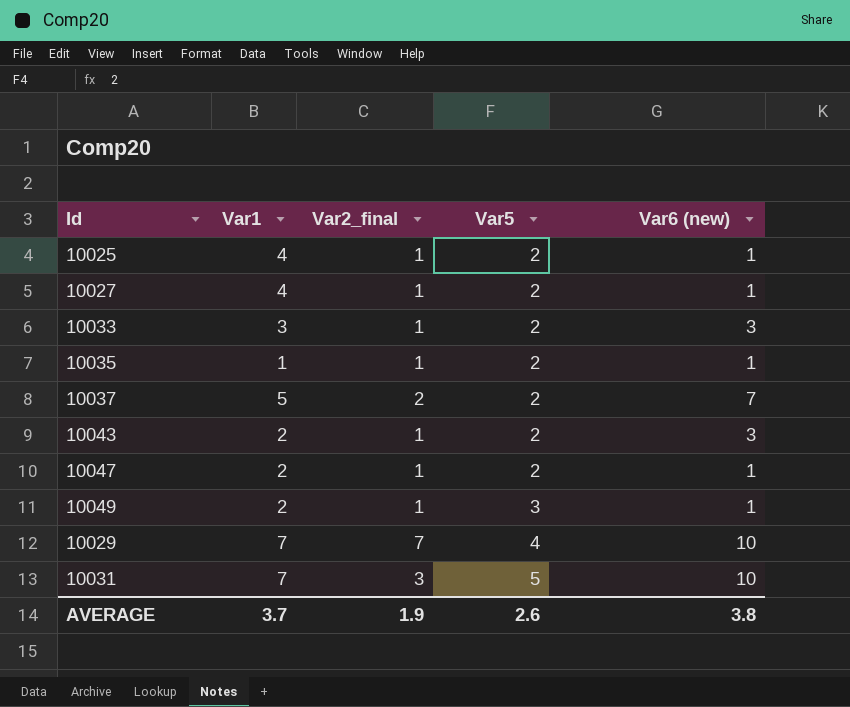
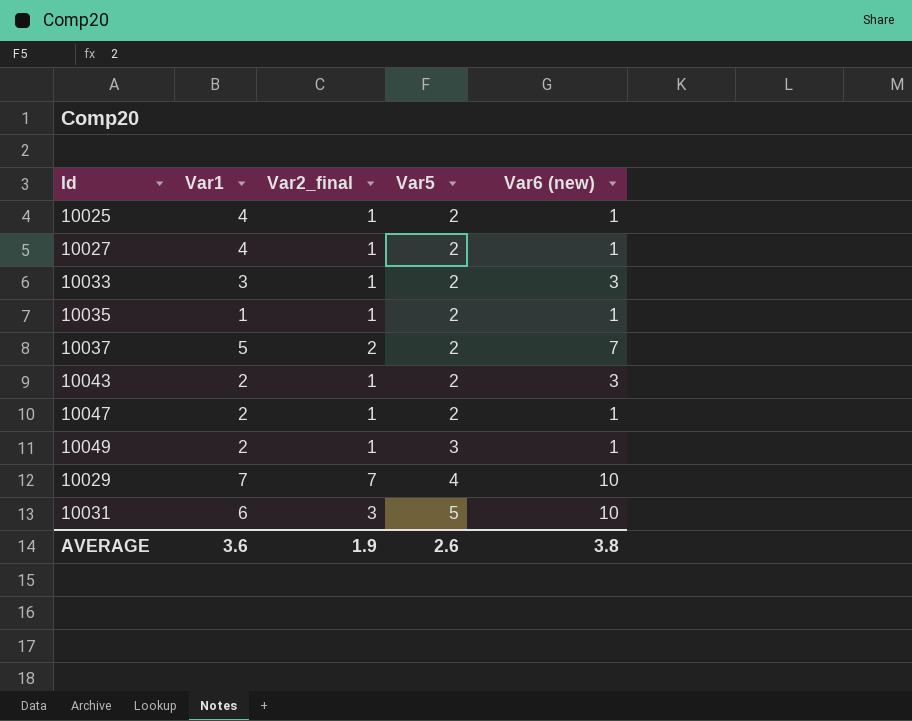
10031 | Var1: 7 -> 6
AVERAGE | Var1: 3.7 -> 3.6

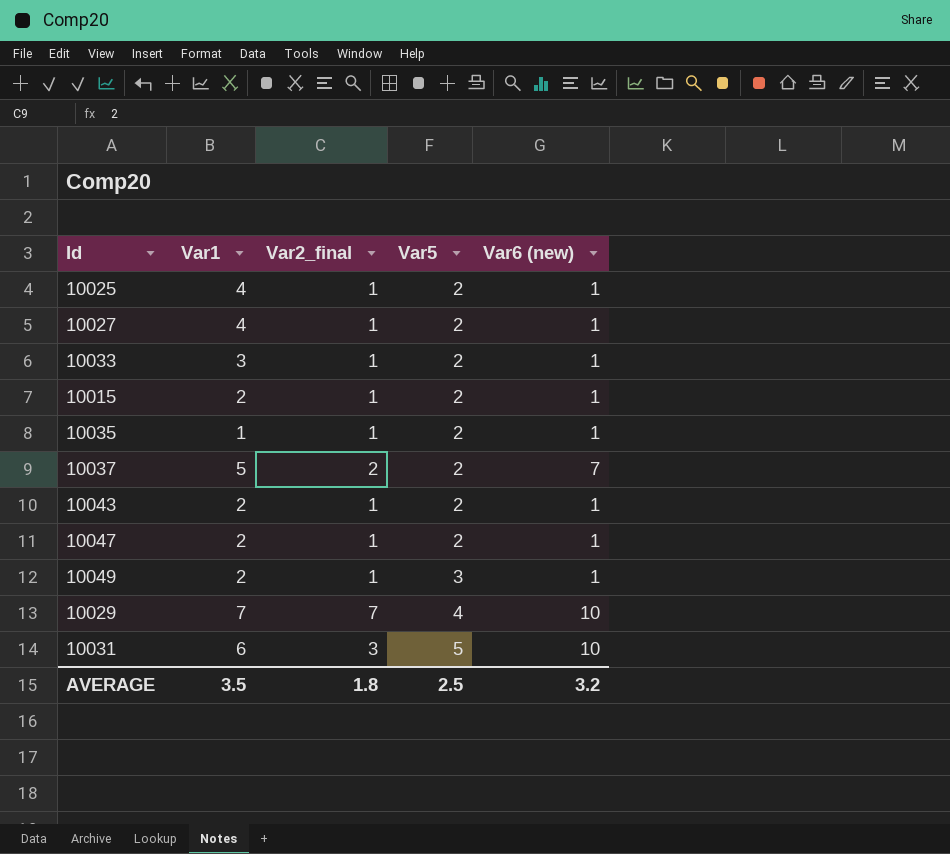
10033 | Var6 (new): 3 -> 1
row 10015: none -> 2 | 1 | 2 | 1
10043 | Var6 (new): 3 -> 1
AVERAGE | Var1: 3.6 -> 3.5
AVERAGE | Var2_final: 1.9 -> 1.8
AVERAGE | Var5: 2.6 -> 2.5
AVERAGE | Var6 (new): 3.8 -> 3.2

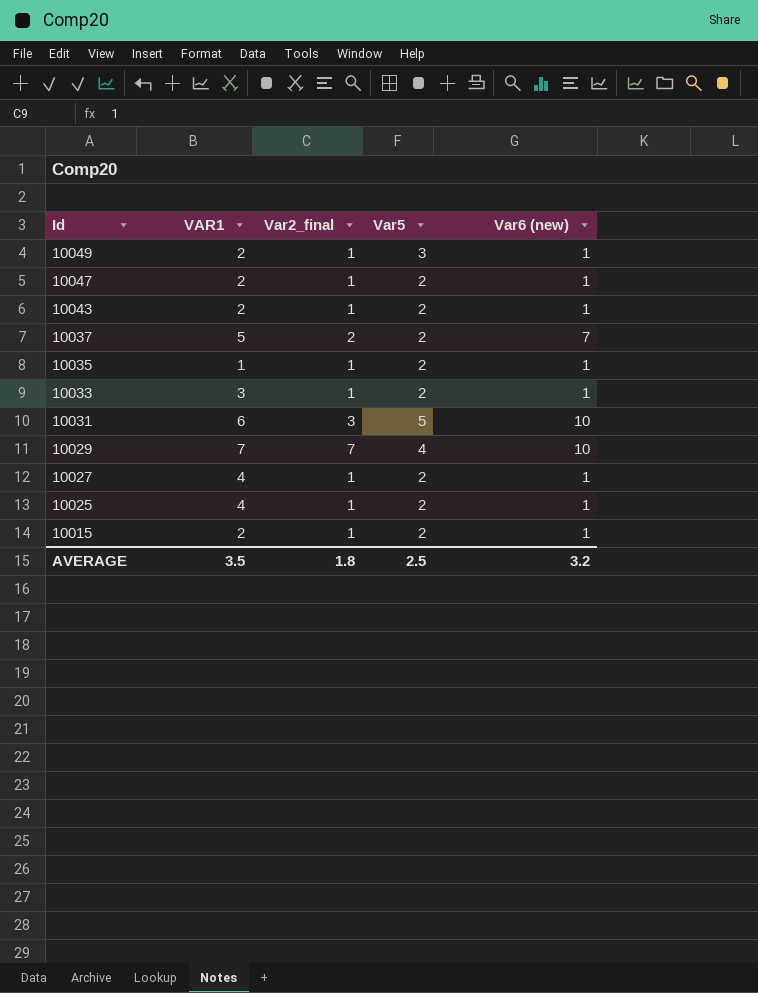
row order: Var5 ascending -> Id descending
column name: Var1 -> VAR1

